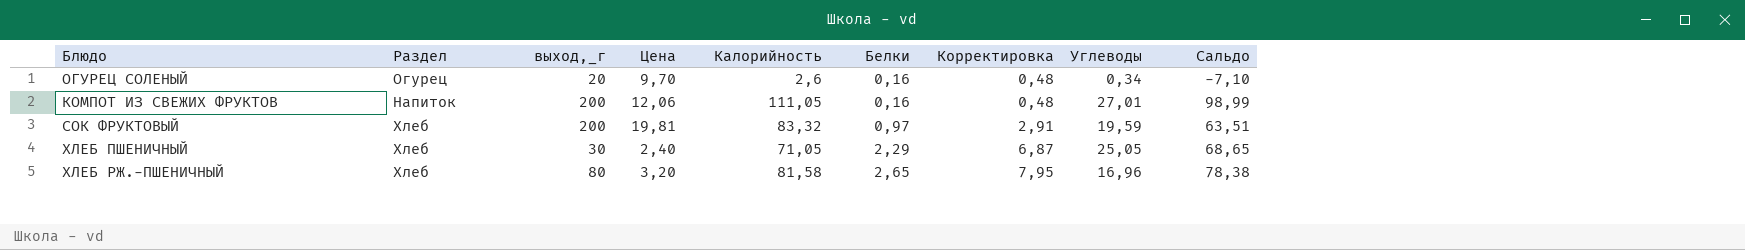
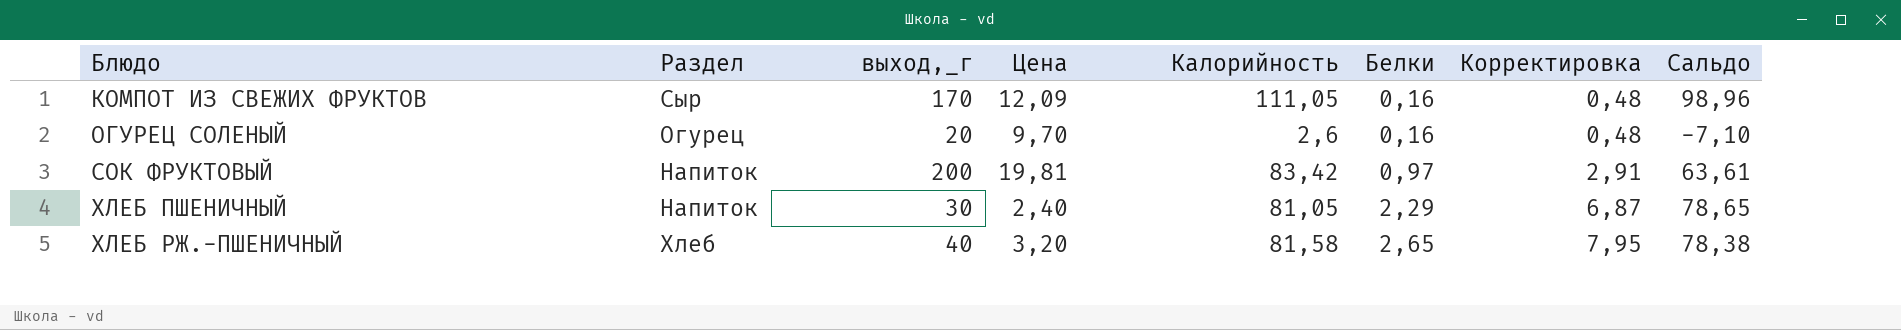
row order: Белки ascending -> Блюдо ascending
column Углеводы | position: 8 -> none
КОМПОТ ИЗ СВЕЖИХ ФРУКТОВ | Раздел: Напиток -> Сыр
КОМПОТ ИЗ СВЕЖИХ ФРУКТОВ | выход,_г: 200 -> 170
КОМПОТ ИЗ СВЕЖИХ ФРУКТОВ | Цена: 12,06 -> 12,09
КОМПОТ ИЗ СВЕЖИХ ФРУКТОВ | Сальдо: 98,99 -> 98,96
СОК ФРУКТОВЫЙ | Раздел: Хлеб -> Напиток
СОК ФРУКТОВЫЙ | Калорийность: 83,32 -> 83,42
СОК ФРУКТОВЫЙ | Сальдо: 63,51 -> 63,61
ХЛЕБ ПШЕНИЧНЫЙ | Раздел: Хлеб -> Напиток
ХЛЕБ ПШЕНИЧНЫЙ | Калорийность: 71,05 -> 81,05
ХЛЕБ ПШЕНИЧНЫЙ | Сальдо: 68,65 -> 78,65
ХЛЕБ РЖ.-ПШЕНИЧНЫЙ | выход,_г: 80 -> 40

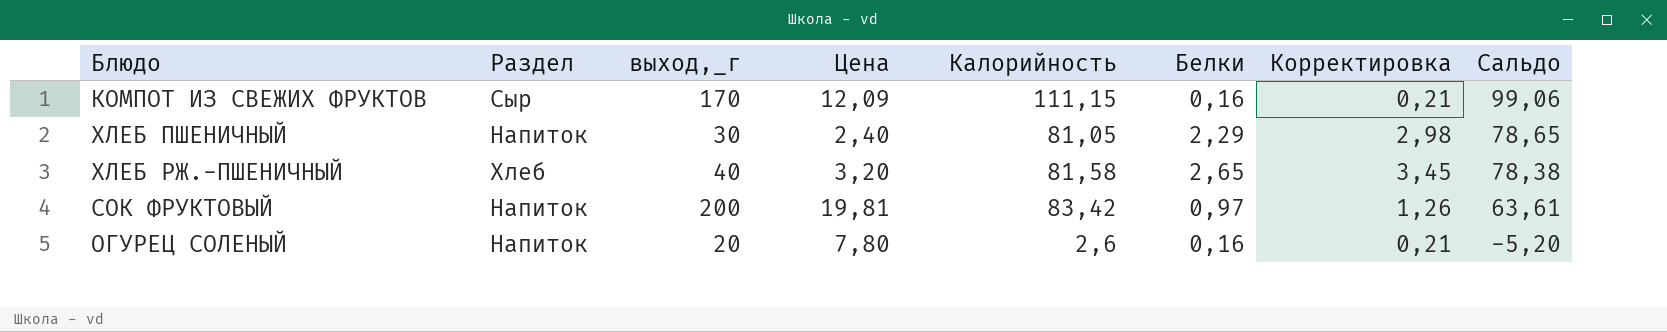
row order: Блюдо ascending -> Сальдо descending
column Корректировка | formula: [Белки] * 3 -> [Белки] * 1,3
КОМПОТ ИЗ СВЕЖИХ ФРУКТОВ | Калорийность: 111,05 -> 111,15
КОМПОТ ИЗ СВЕЖИХ ФРУКТОВ | Сальдо: 98,96 -> 99,06
ОГУРЕЦ СОЛЕНЫЙ | Раздел: Огурец -> Напиток
ОГУРЕЦ СОЛЕНЫЙ | Цена: 9,70 -> 7,80
ОГУРЕЦ СОЛЕНЫЙ | Сальдо: -7,10 -> -5,20

